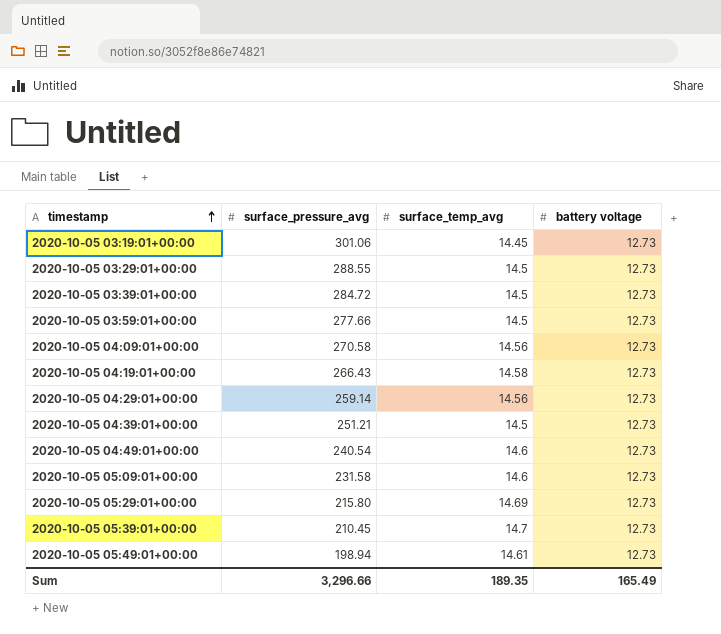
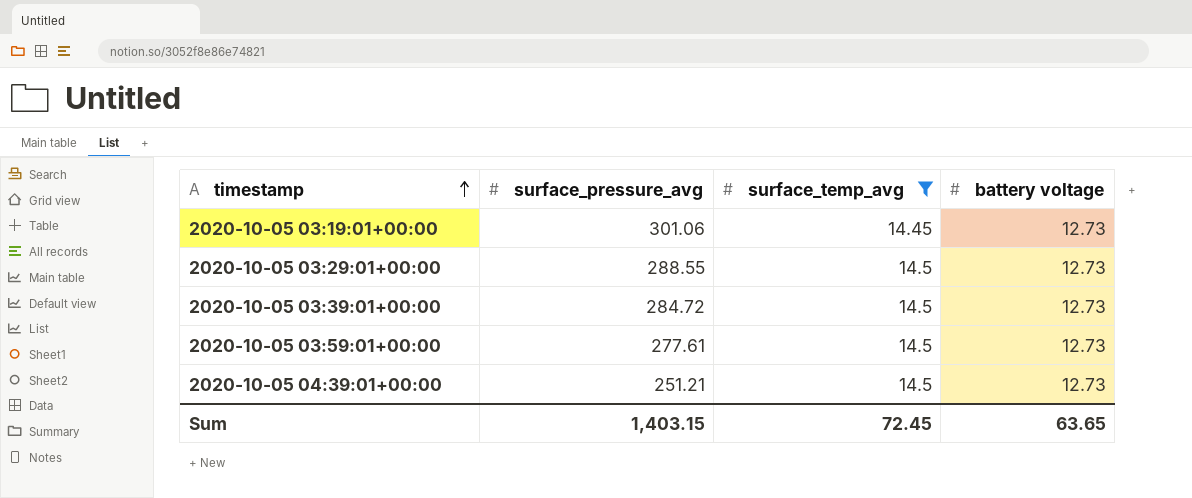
filter: none -> surface_temp_avg <= 14.5
2020-10-05 03:59:01+00:00 | surface_pressure_avg: 277.66 -> 277.61
Sum | surface_pressure_avg: 3,296.66 -> 1,403.15
Sum | surface_temp_avg: 189.35 -> 72.45
Sum | battery voltage: 165.49 -> 63.65

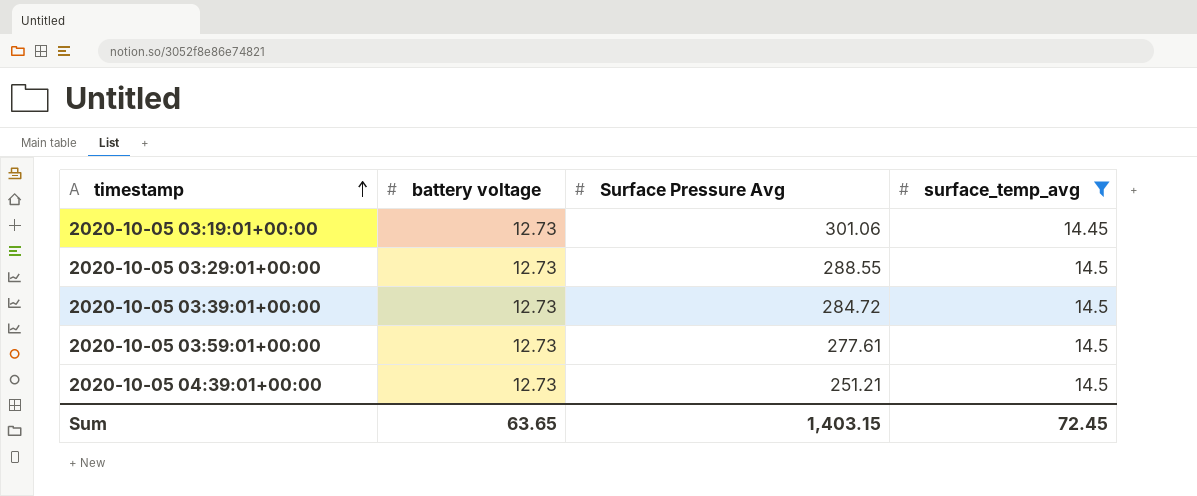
column battery voltage | position: 4 -> 2
column name: surface_pressure_avg -> Surface Pressure Avg

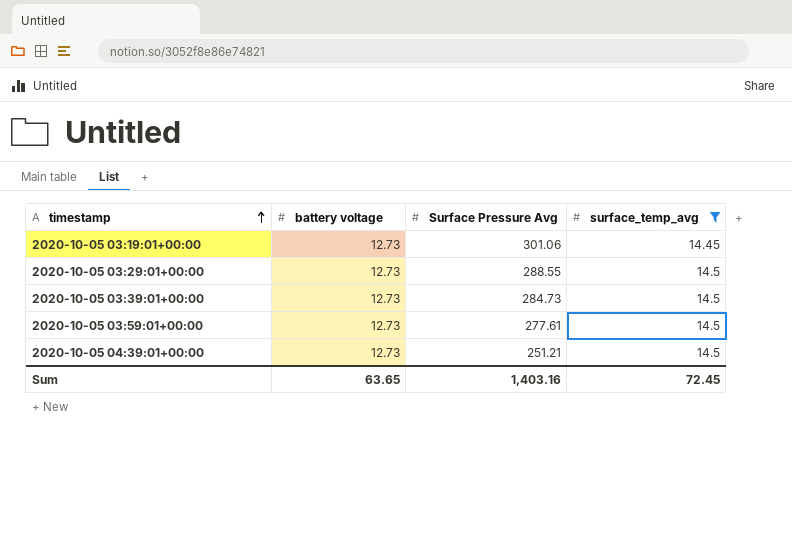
2020-10-05 03:39:01+00:00 | Surface Pressure Avg: 284.72 -> 284.73
Sum | Surface Pressure Avg: 1,403.15 -> 1,403.16

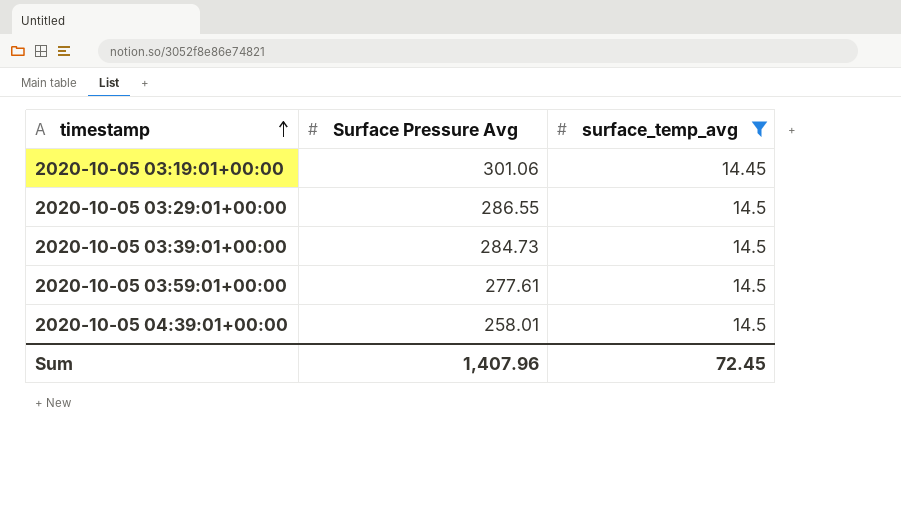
column battery voltage | position: 2 -> none
2020-10-05 03:29:01+00:00 | Surface Pressure Avg: 288.55 -> 286.55
2020-10-05 04:39:01+00:00 | Surface Pressure Avg: 251.21 -> 258.01
Sum | Surface Pressure Avg: 1,403.16 -> 1,407.96

